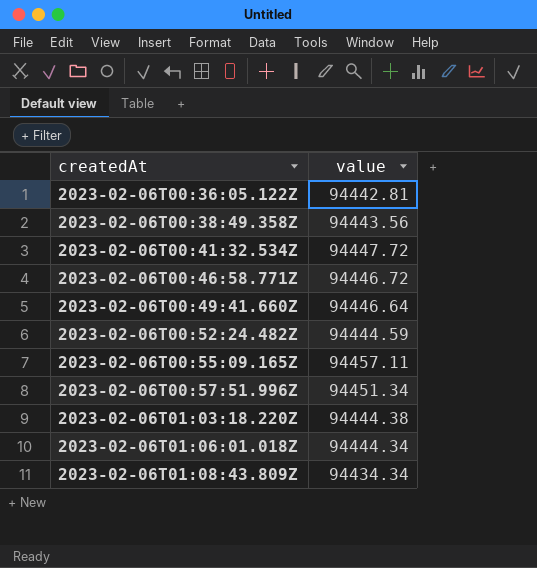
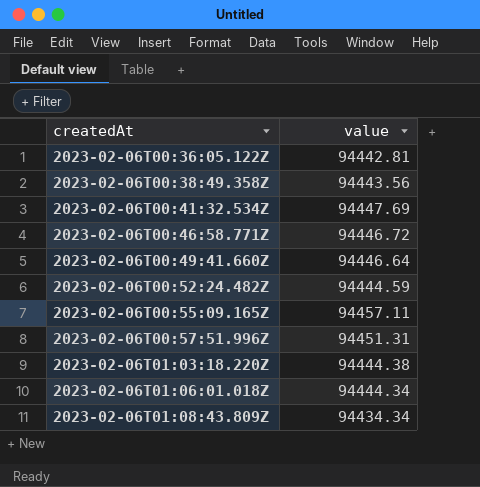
2023-02-06T00:41:32.534Z | value: 94447.72 -> 94447.69
2023-02-06T00:57:51.996Z | value: 94451.34 -> 94451.31

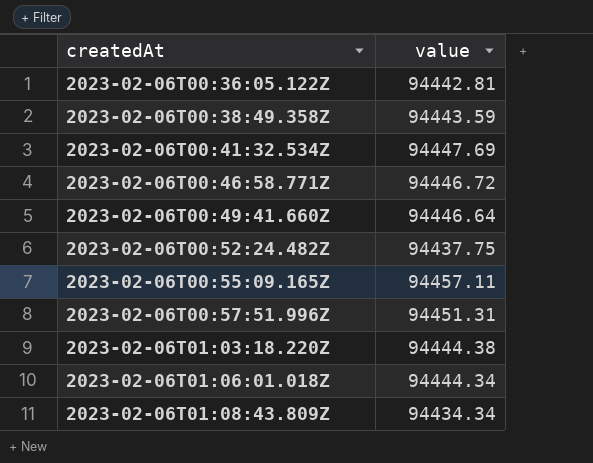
2023-02-06T00:38:49.358Z | value: 94443.56 -> 94443.59
2023-02-06T00:52:24.482Z | value: 94444.59 -> 94437.75

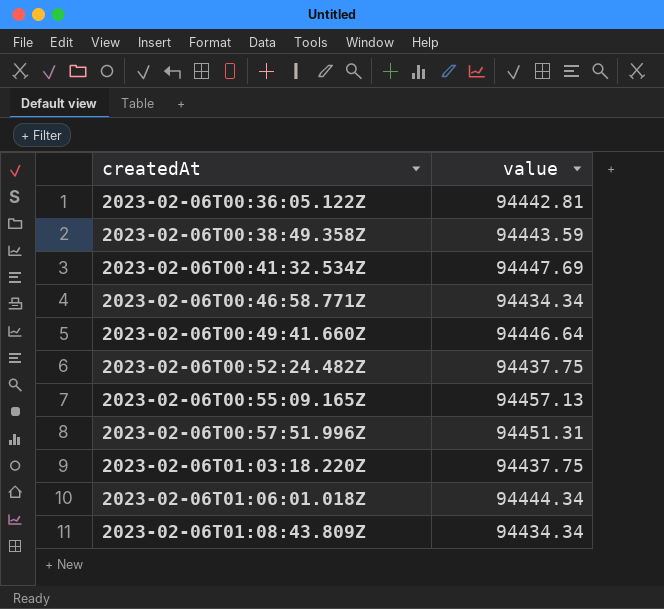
2023-02-06T00:46:58.771Z | value: 94446.72 -> 94434.34
2023-02-06T00:55:09.165Z | value: 94457.11 -> 94457.13
2023-02-06T01:03:18.220Z | value: 94444.38 -> 94437.75

